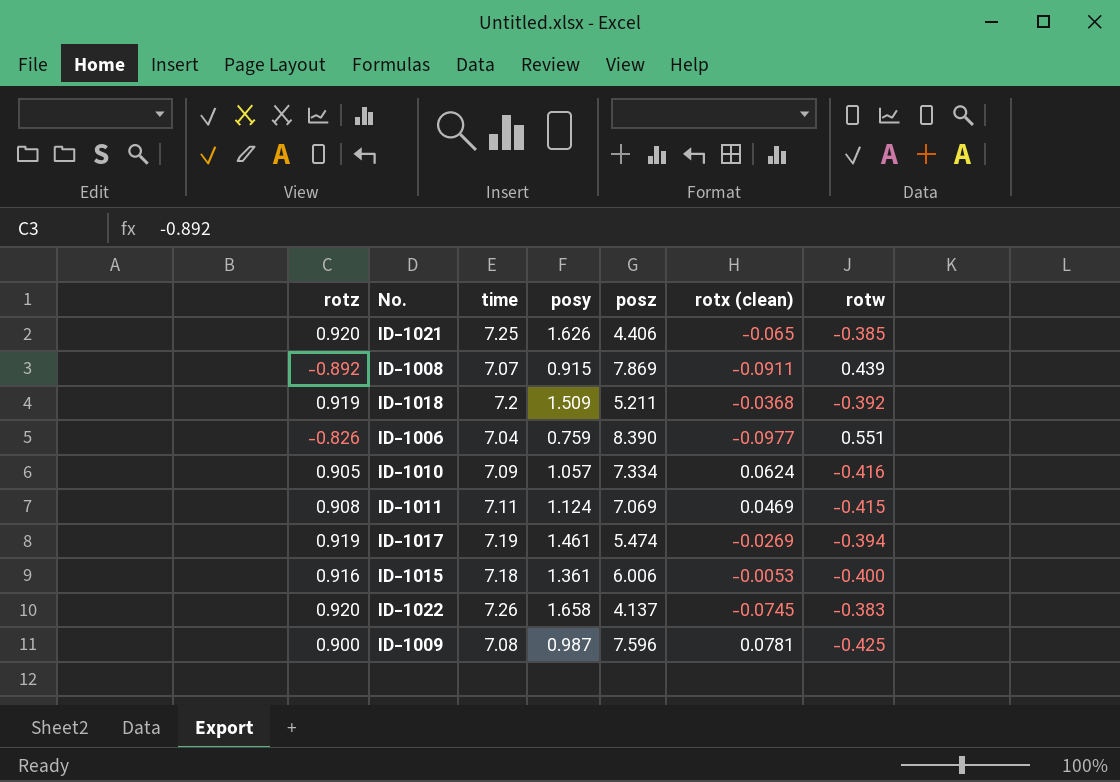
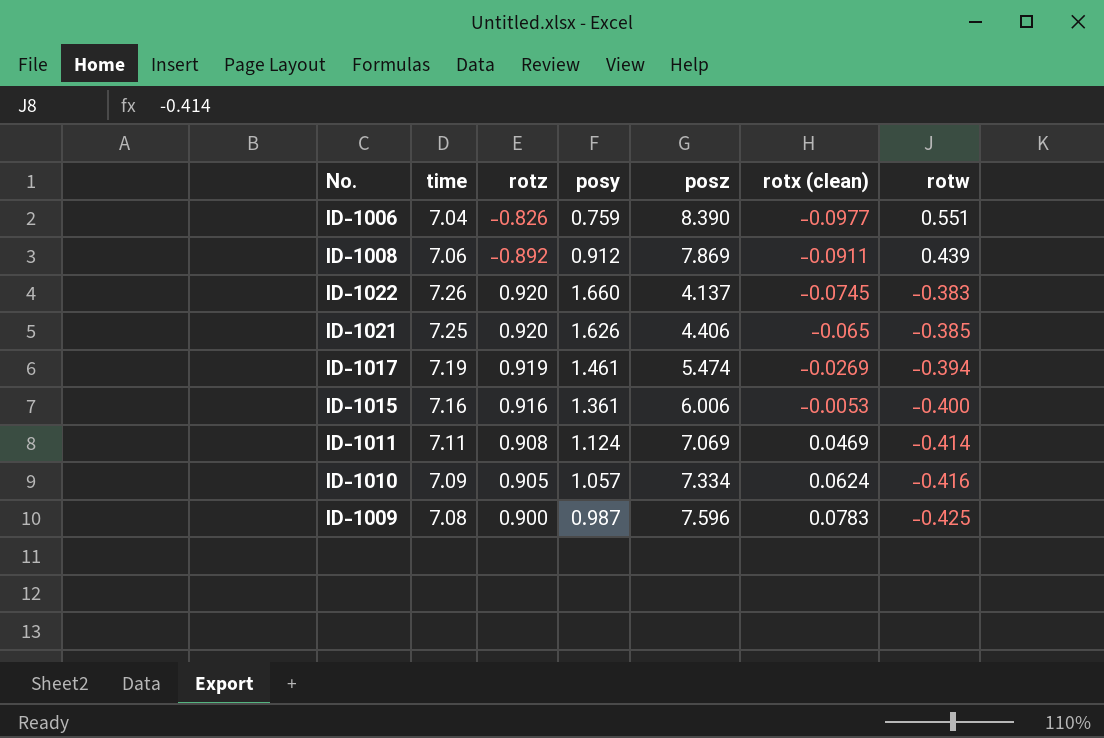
row order: none -> rotx (clean) ascending
column rotz | position: 1 -> 3
row ID-1018: 0.919 | 7.2 | 1.509 | 5.211 | -0.0368 | -0.392 -> none
ID-1008 | time: 7.07 -> 7.06
ID-1008 | posy: 0.915 -> 0.912
ID-1022 | posy: 1.658 -> 1.660
ID-1015 | time: 7.18 -> 7.16
ID-1011 | rotw: -0.415 -> -0.414
ID-1009 | rotx (clean): 0.0781 -> 0.0783

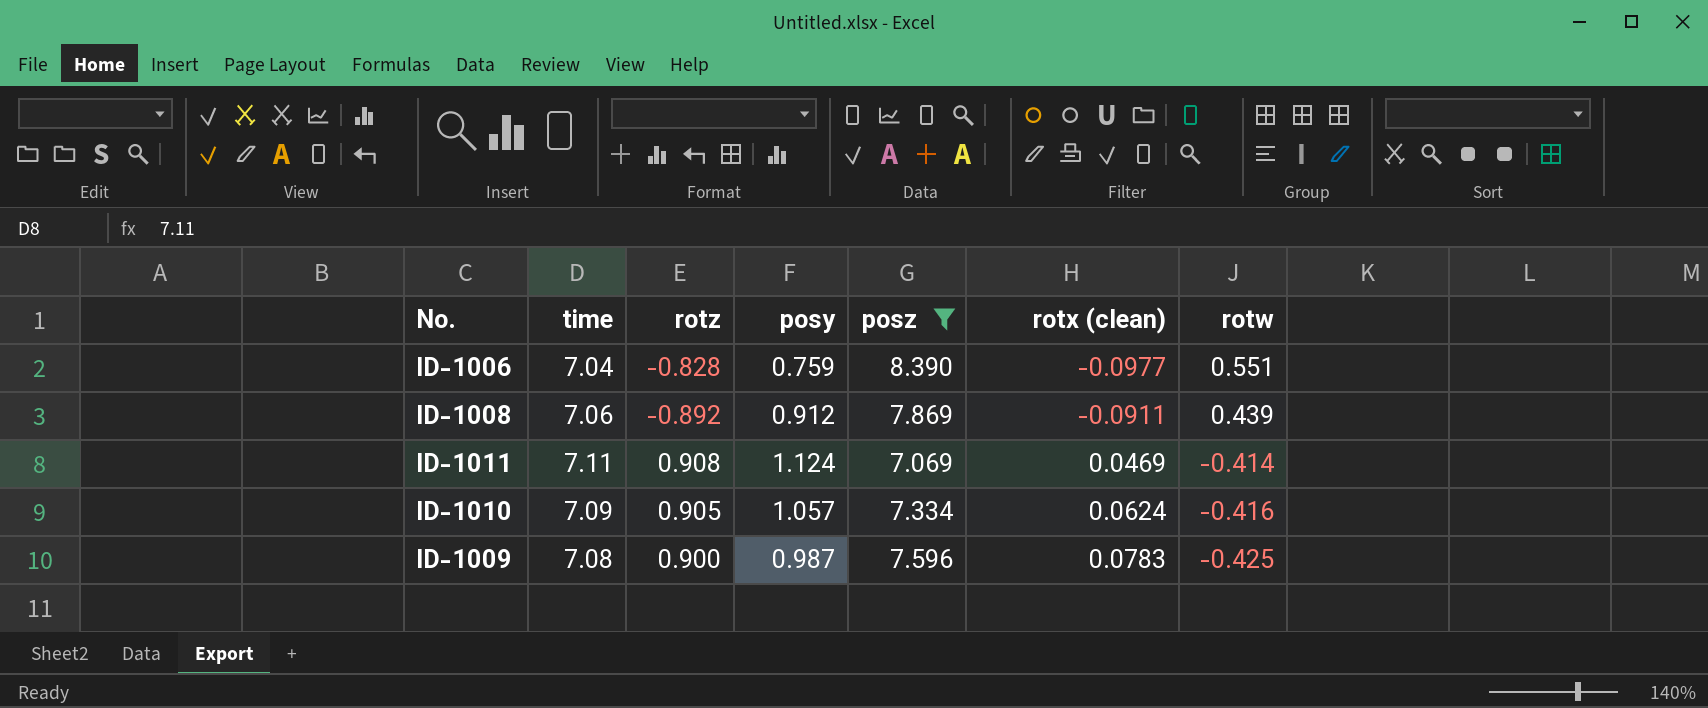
filter: none -> posz >= 7.069
ID-1006 | rotz: -0.826 -> -0.828

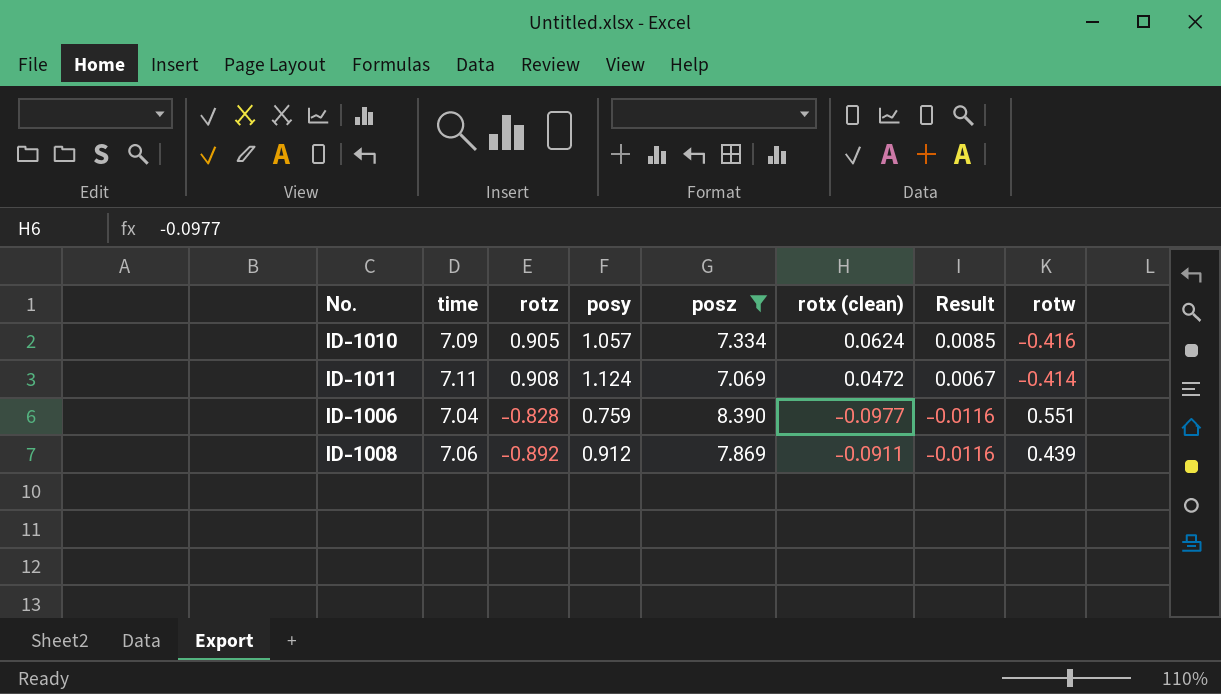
row order: rotx (clean) ascending -> Result descending
column Result | formula: none -> [rotx (clean)] / [posz]
row ID-1009: 7.08 | 0.900 | 0.987 | 7.596 | 0.0783 | -0.425 -> none
ID-1011 | rotx (clean): 0.0469 -> 0.0472

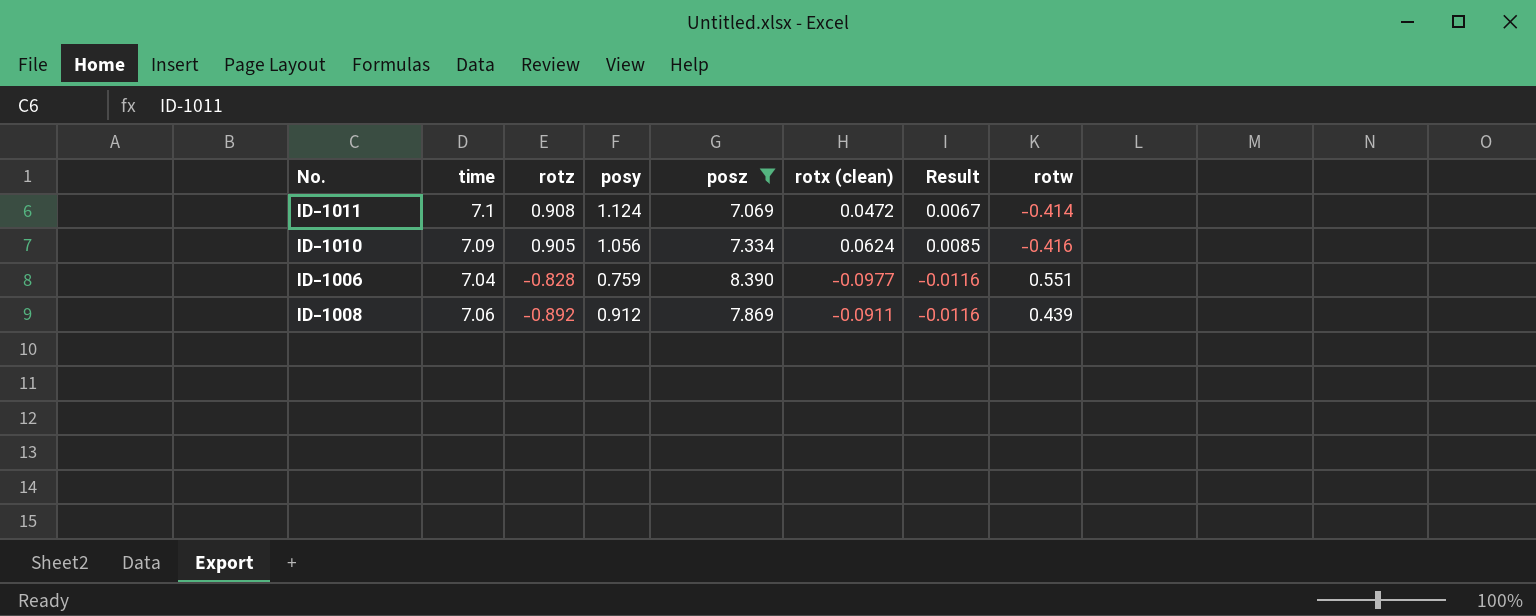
row order: Result descending -> rotz descending
ID-1011 | time: 7.11 -> 7.1
ID-1010 | posy: 1.057 -> 1.056

